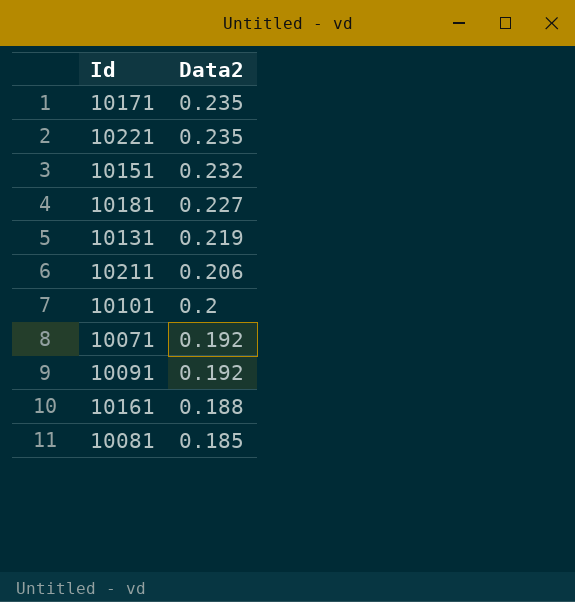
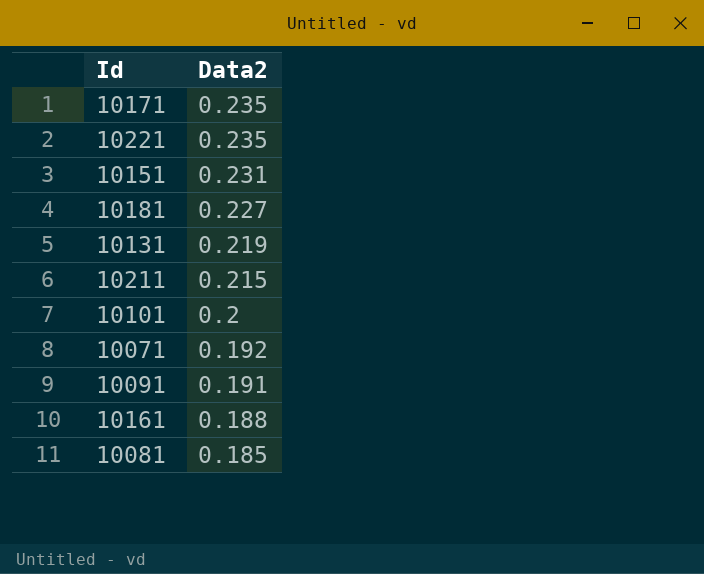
10151 | Data2: 0.232 -> 0.231
10211 | Data2: 0.206 -> 0.215
10091 | Data2: 0.192 -> 0.191

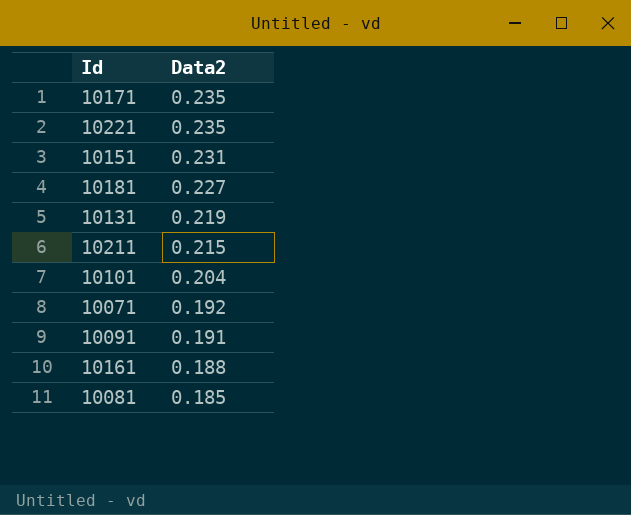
10101 | Data2: 0.2 -> 0.204

